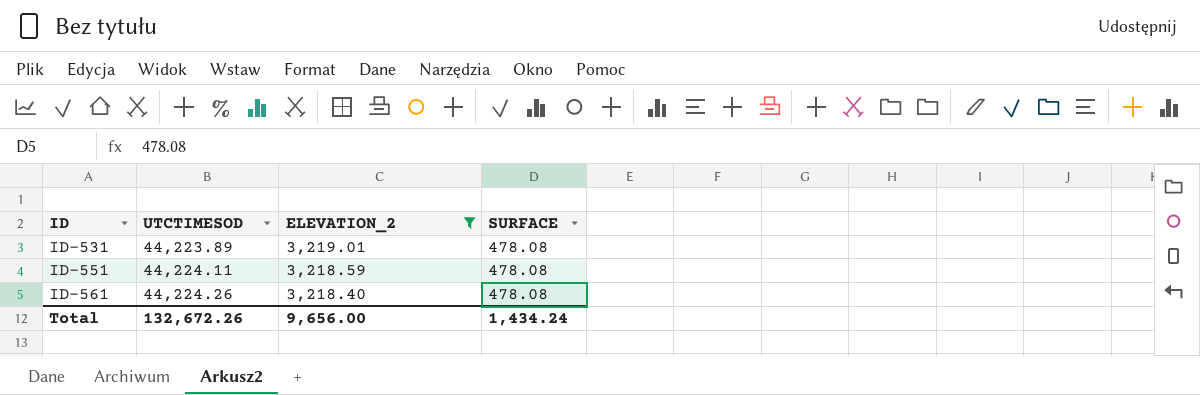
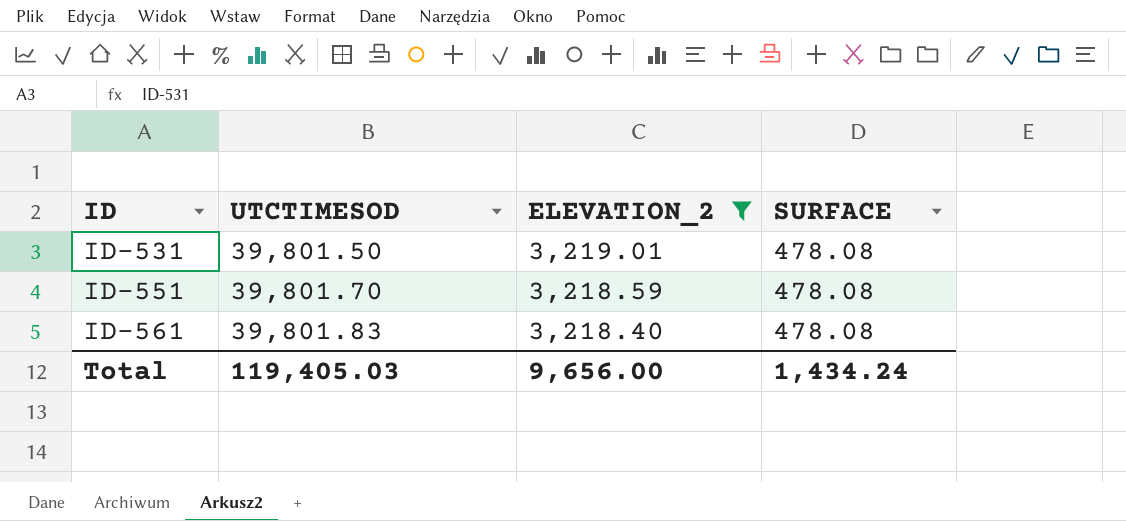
ID-531 | UTCTIMESOD: 44,223.89 -> 39,801.50
ID-551 | UTCTIMESOD: 44,224.11 -> 39,801.70
ID-561 | UTCTIMESOD: 44,224.26 -> 39,801.83
Total | UTCTIMESOD: 132,672.26 -> 119,405.03

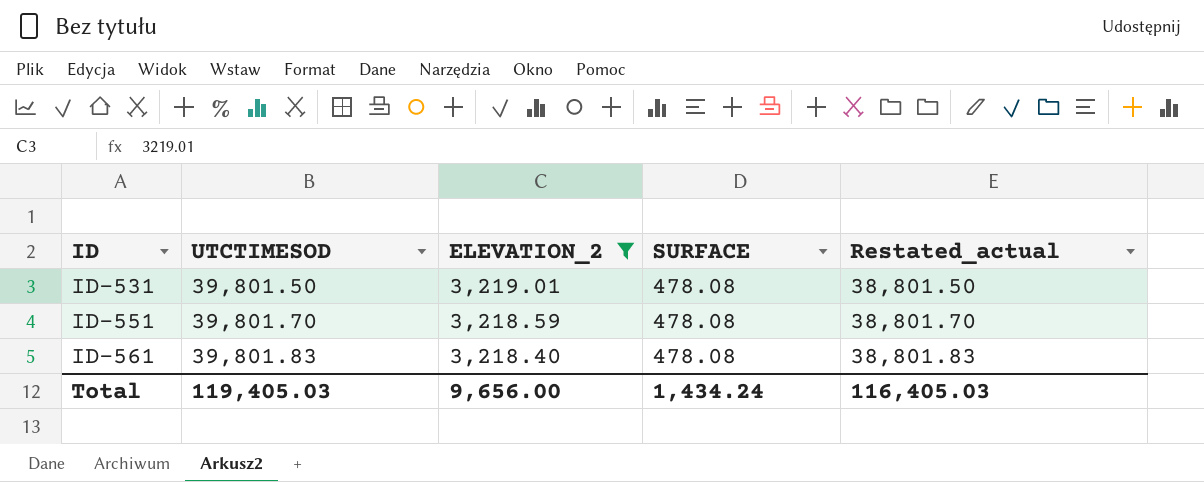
column Restated_actual | formula: none -> [UTCTIMESOD] - 1000

